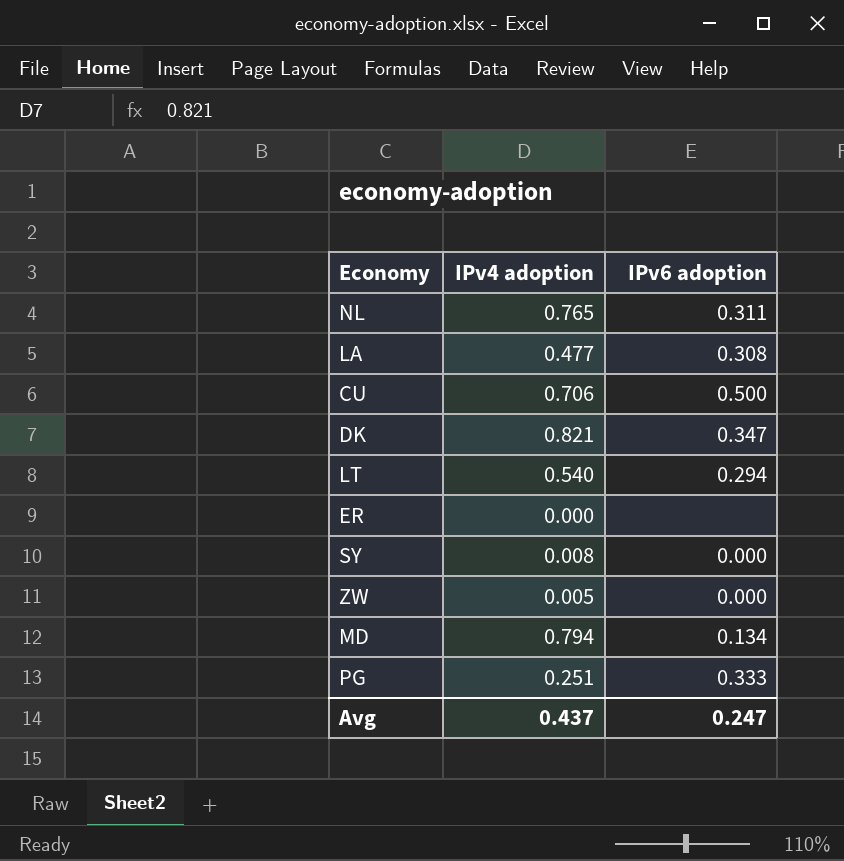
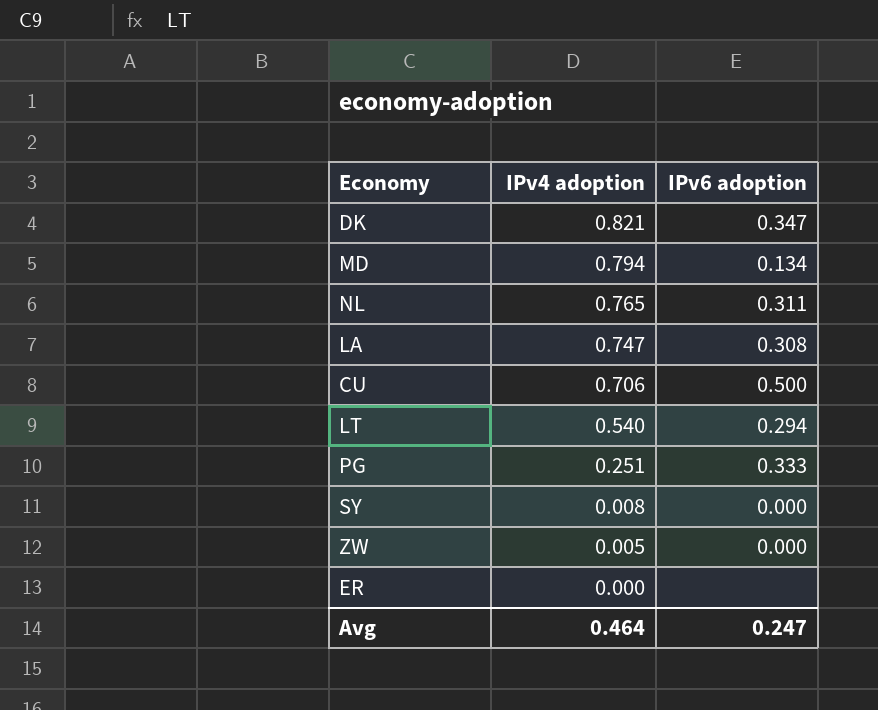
row order: none -> IPv4 adoption descending
LA | IPv4 adoption: 0.477 -> 0.747
Avg | IPv4 adoption: 0.437 -> 0.464

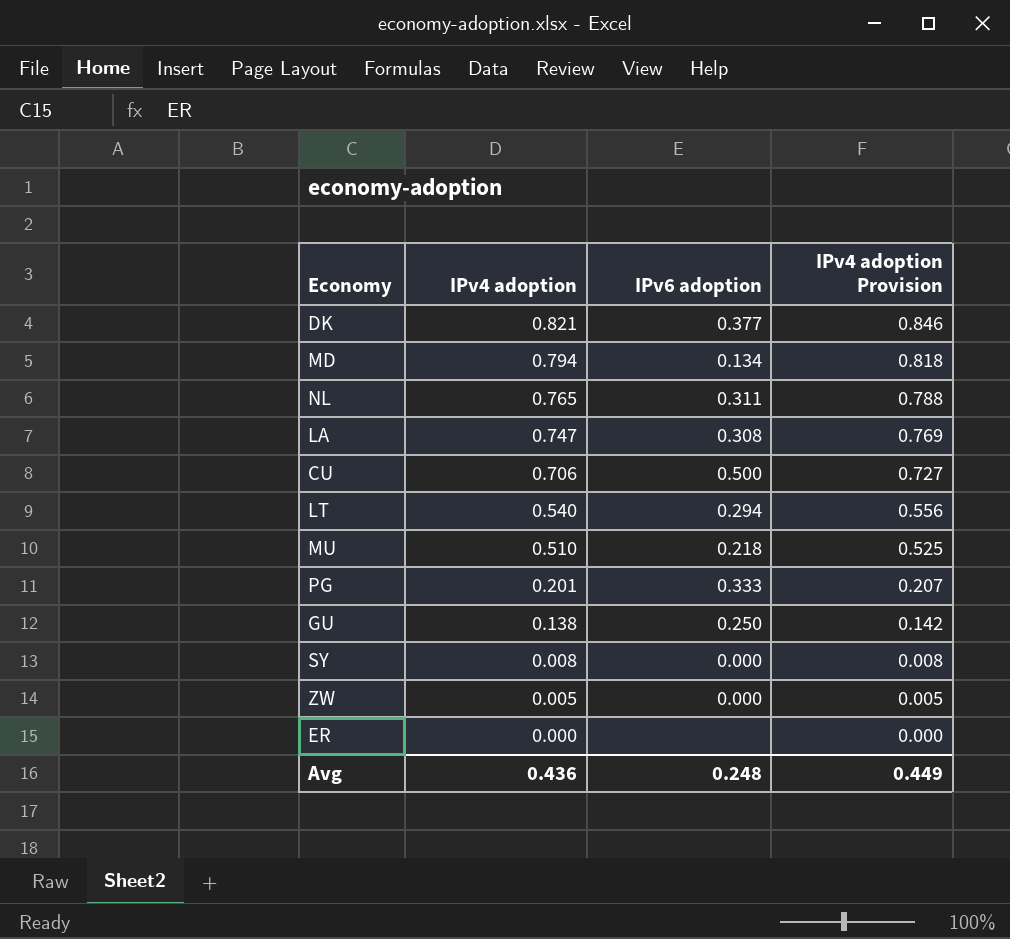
column IPv4 adoption Provision | formula: none -> [IPv4 adoption] * 1.03
DK | IPv6 adoption: 0.347 -> 0.377
row MU: none -> 0.510 | 0.218 | 0.525
PG | IPv4 adoption: 0.251 -> 0.201
row GU: none -> 0.138 | 0.250 | 0.142
Avg | IPv4 adoption: 0.464 -> 0.436
Avg | IPv6 adoption: 0.247 -> 0.248

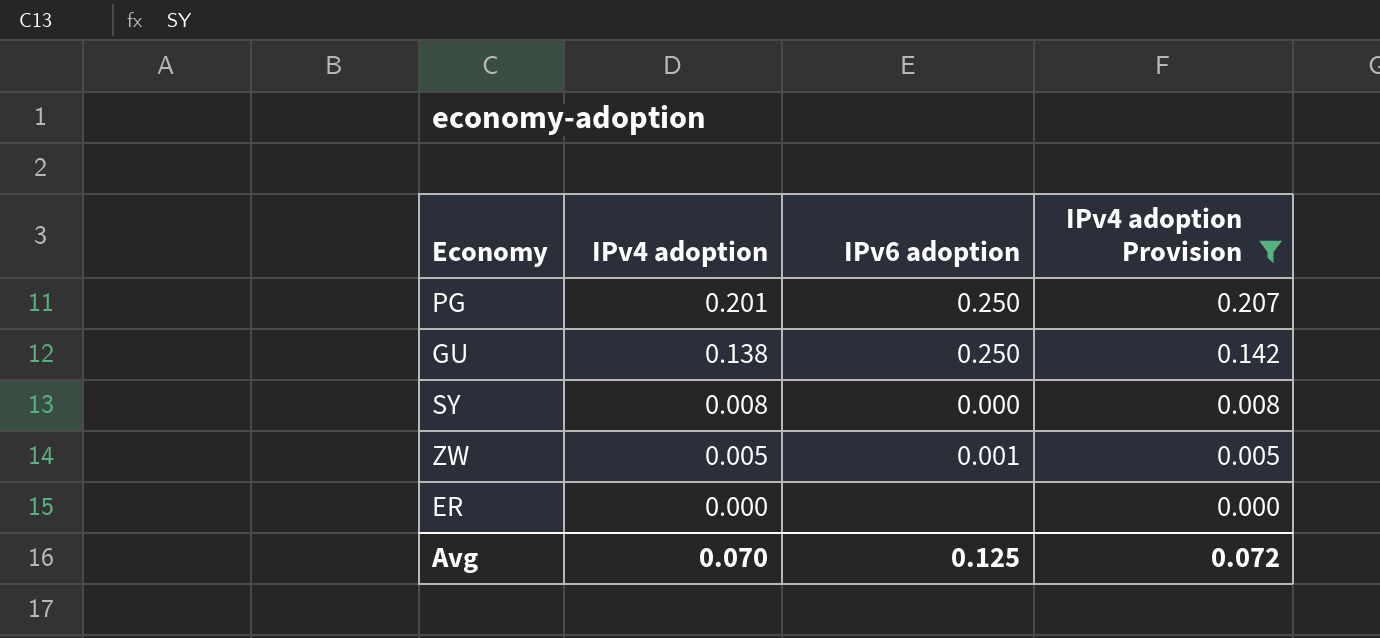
filter: none -> IPv4 adoption Provision <= 0.207
PG | IPv6 adoption: 0.333 -> 0.250
ZW | IPv6 adoption: 0.000 -> 0.001
Avg | IPv4 adoption: 0.436 -> 0.070
Avg | IPv6 adoption: 0.248 -> 0.125
Avg | IPv4 adoption Provision: 0.449 -> 0.072

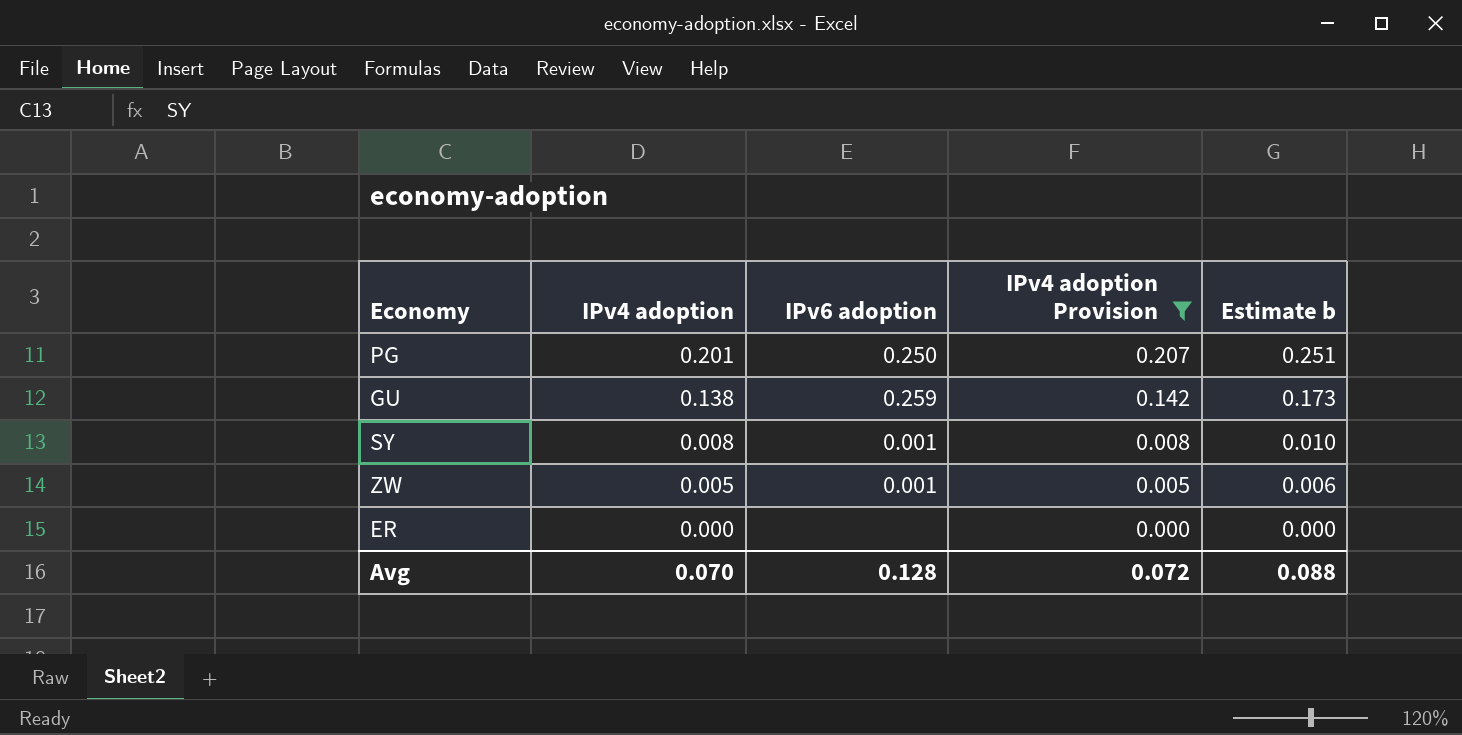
column Estimate b | formula: none -> [IPv4 adoption] * 1.25
GU | IPv6 adoption: 0.250 -> 0.259
SY | IPv6 adoption: 0.000 -> 0.001
Avg | IPv6 adoption: 0.125 -> 0.128

